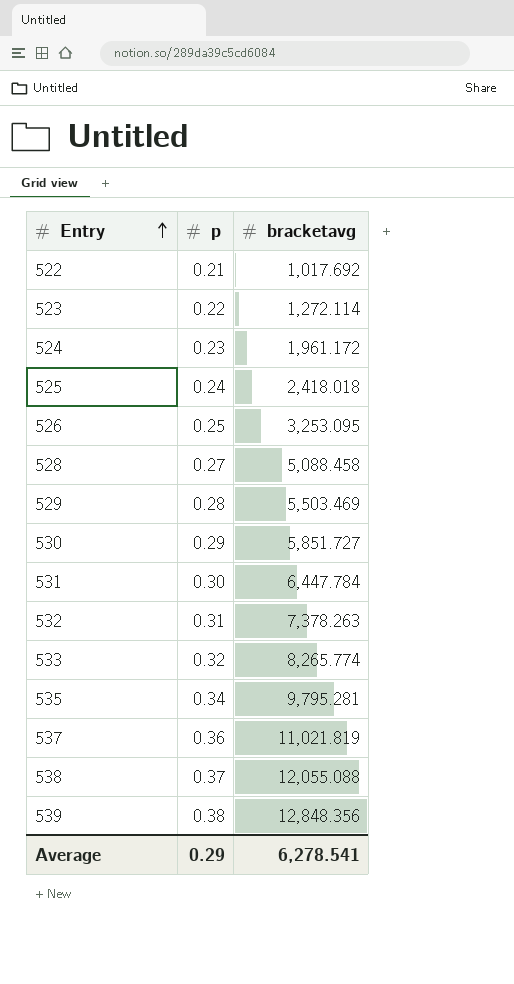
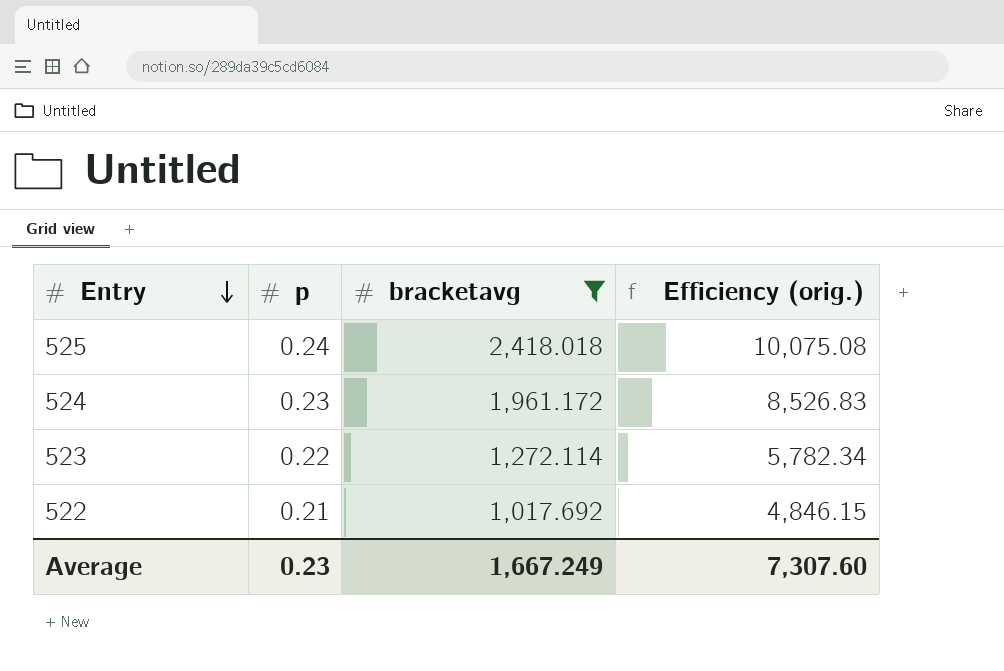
filter: none -> bracketavg <= 2,418.018
row order: Entry ascending -> Entry descending
column Efficiency (orig.) | formula: none -> [bracketavg] / [p]
Average | p: 0.29 -> 0.23
Average | bracketavg: 6,278.541 -> 1,667.249

